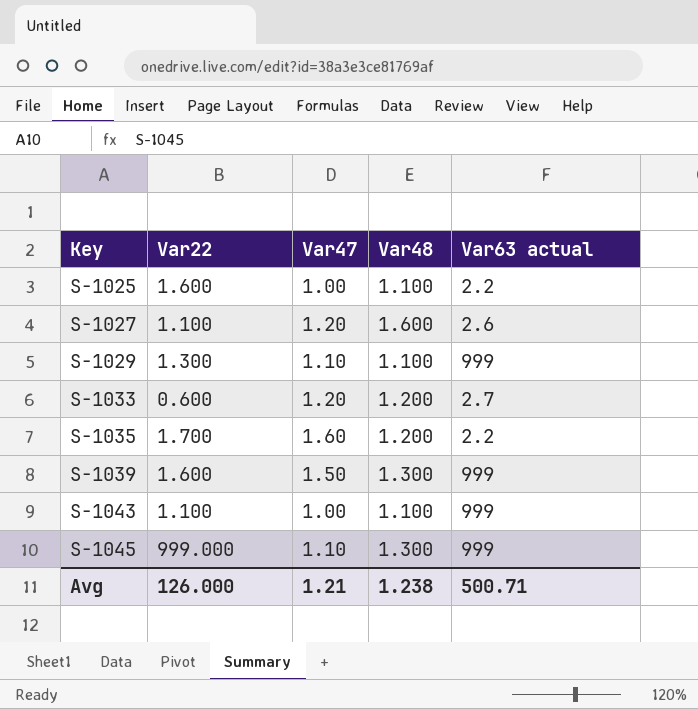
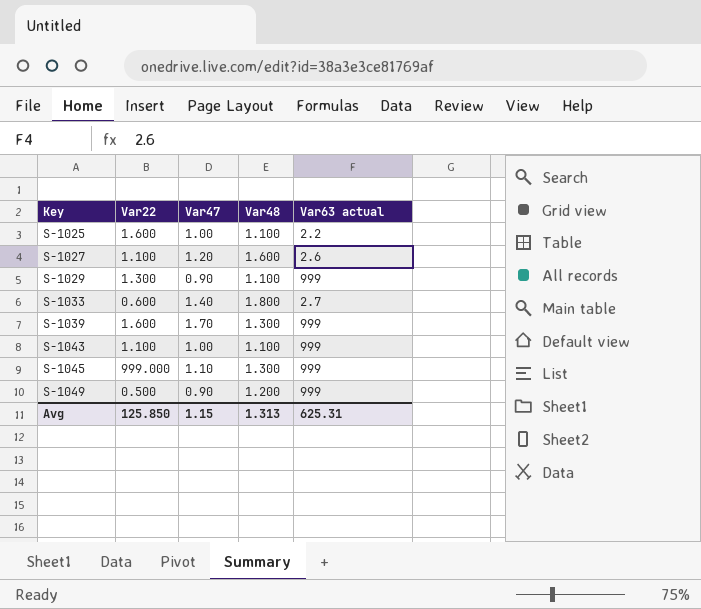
row S-1035: 1.700 | 1.60 | 1.200 | 2.2 -> none
S-1029 | Var47: 1.10 -> 0.90
S-1033 | Var47: 1.20 -> 1.40
S-1033 | Var48: 1.200 -> 1.800
S-1039 | Var47: 1.50 -> 1.70
row S-1049: none -> 0.500 | 0.90 | 1.200 | 999
Avg | Var22: 126.000 -> 125.850
Avg | Var47: 1.21 -> 1.15
Avg | Var48: 1.238 -> 1.313
Avg | Var63 actual: 500.71 -> 625.31

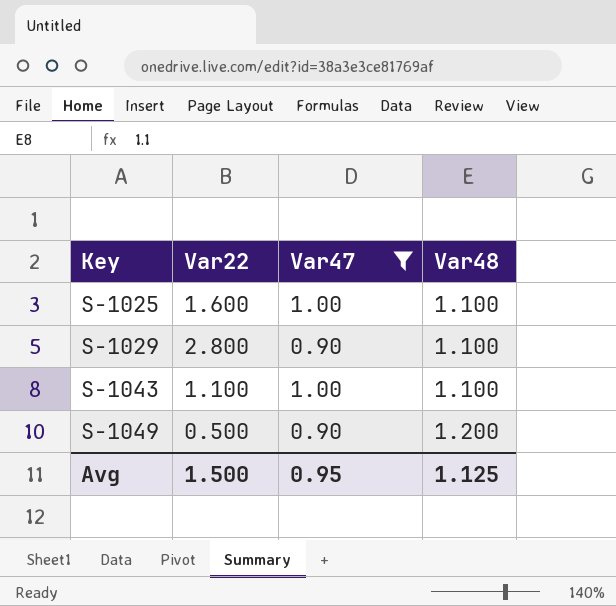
filter: none -> Var47 <= 1.00
column Var63 actual | position: 5 -> none
S-1029 | Var22: 1.300 -> 2.800
Avg | Var22: 125.850 -> 1.500
Avg | Var47: 1.15 -> 0.95
Avg | Var48: 1.313 -> 1.125

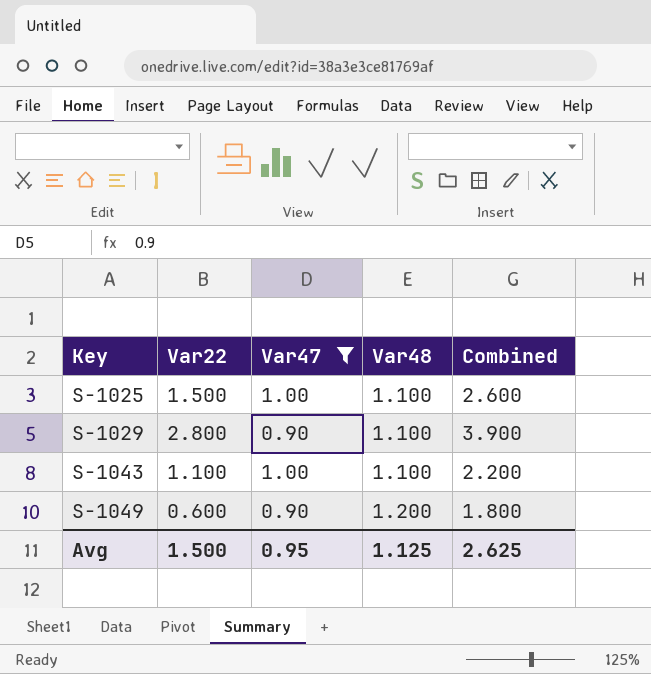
column Combined | formula: none -> [Var22] + [Var48]
S-1025 | Var22: 1.600 -> 1.500
S-1049 | Var22: 0.500 -> 0.600

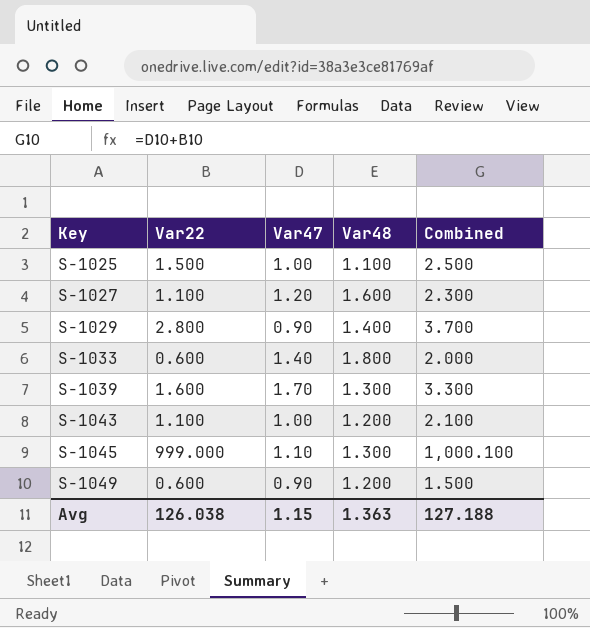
filter: Var47 <= 1.00 -> none
column Combined | formula: [Var22] + [Var48] -> [Var22] + [Var47]
S-1029 | Var48: 1.100 -> 1.400
S-1043 | Var48: 1.100 -> 1.200
Avg | Var22: 1.500 -> 126.038
Avg | Var47: 0.95 -> 1.15
Avg | Var48: 1.125 -> 1.363
Avg | Combined: 2.625 -> 127.188

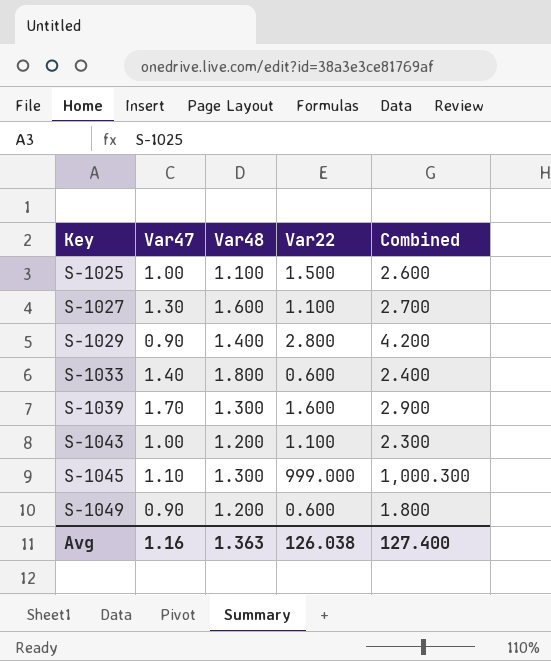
column Var22 | position: 2 -> 4
column Combined | formula: [Var22] + [Var47] -> [Var48] + [Var22]
S-1027 | Var47: 1.20 -> 1.30
Avg | Var47: 1.15 -> 1.16
Avg | Combined: 127.188 -> 127.400

